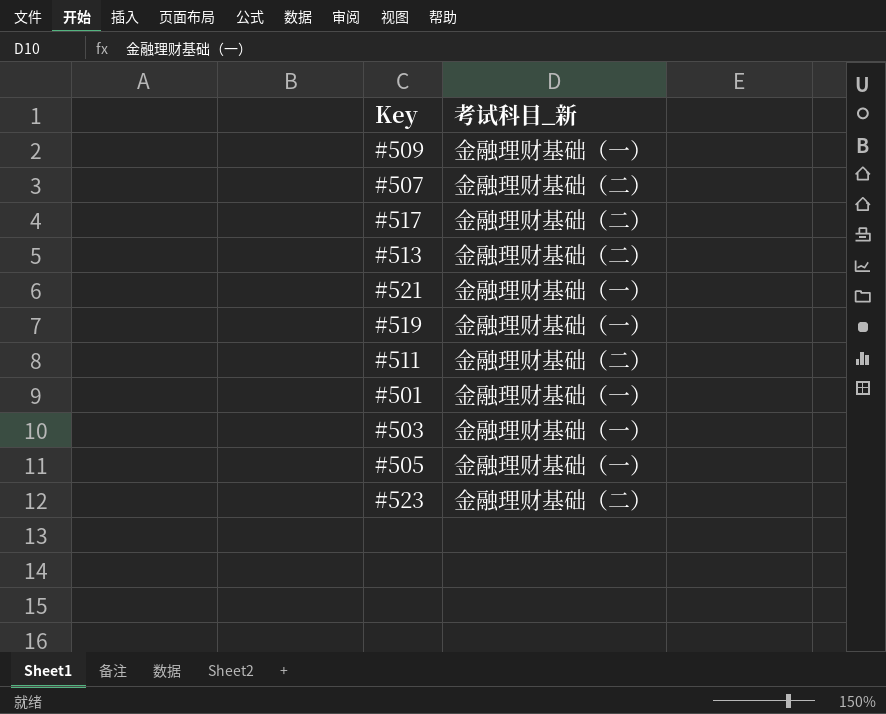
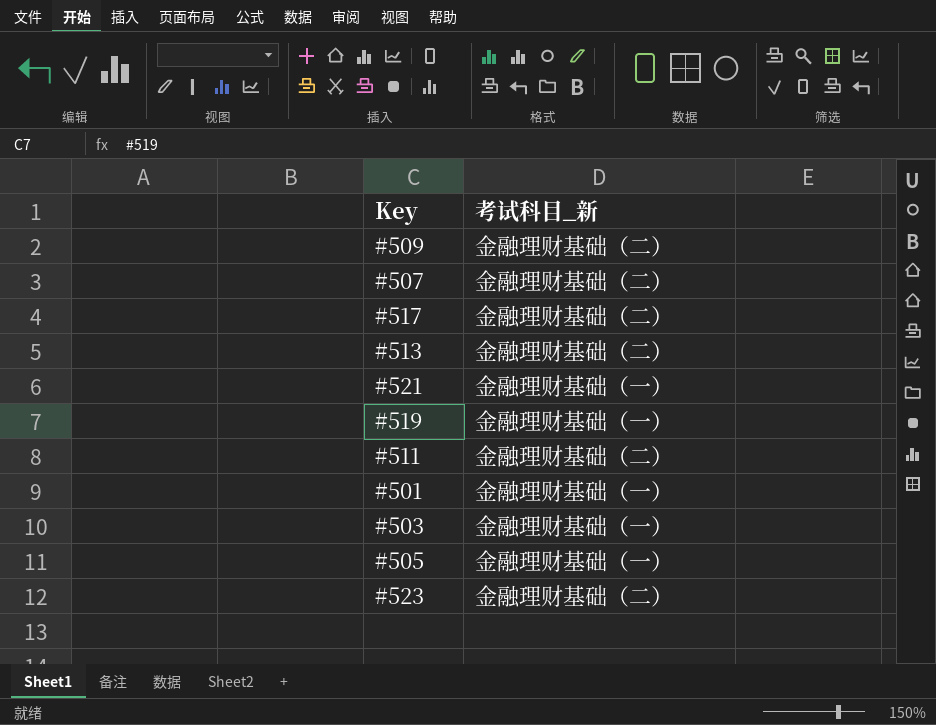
#509 | 考试科目_新: 金融理财基础（一） -> 金融理财基础（二）

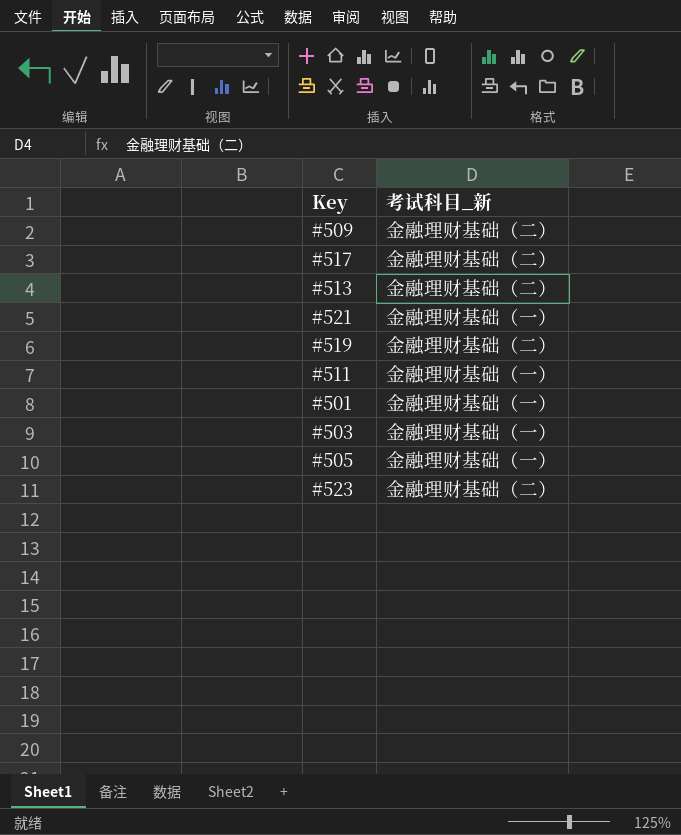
row #507: 金融理财基础（二） -> none
#519 | 考试科目_新: 金融理财基础（一） -> 金融理财基础（二）
#511 | 考试科目_新: 金融理财基础（二） -> 金融理财基础（一）

